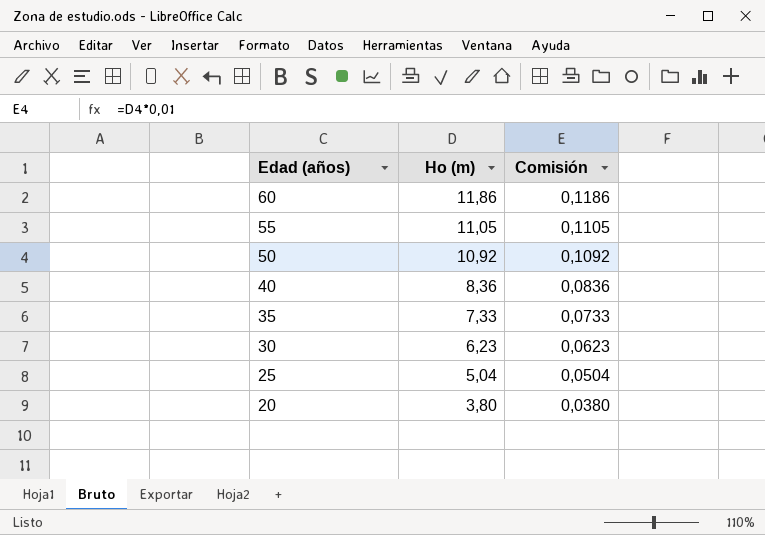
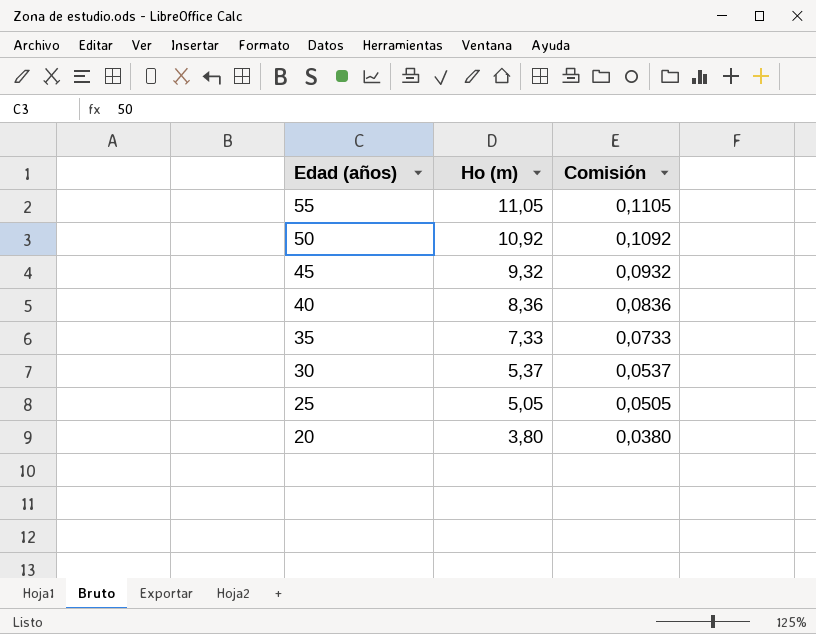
row 60: 11,86 | 0,1186 -> none
row 45: none -> 9,32 | 0,0932
30 | Ho (m): 6,23 -> 5,37
30 | Comisión: 0,0623 -> 0,0537
25 | Ho (m): 5,04 -> 5,05
25 | Comisión: 0,0504 -> 0,0505

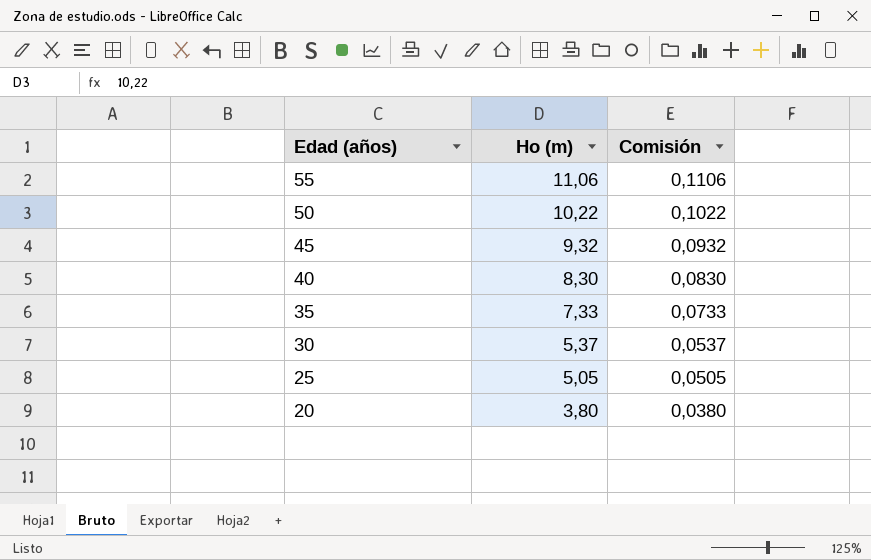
55 | Ho (m): 11,05 -> 11,06
55 | Comisión: 0,1105 -> 0,1106
50 | Ho (m): 10,92 -> 10,22
50 | Comisión: 0,1092 -> 0,1022
40 | Ho (m): 8,36 -> 8,30
40 | Comisión: 0,0836 -> 0,0830

